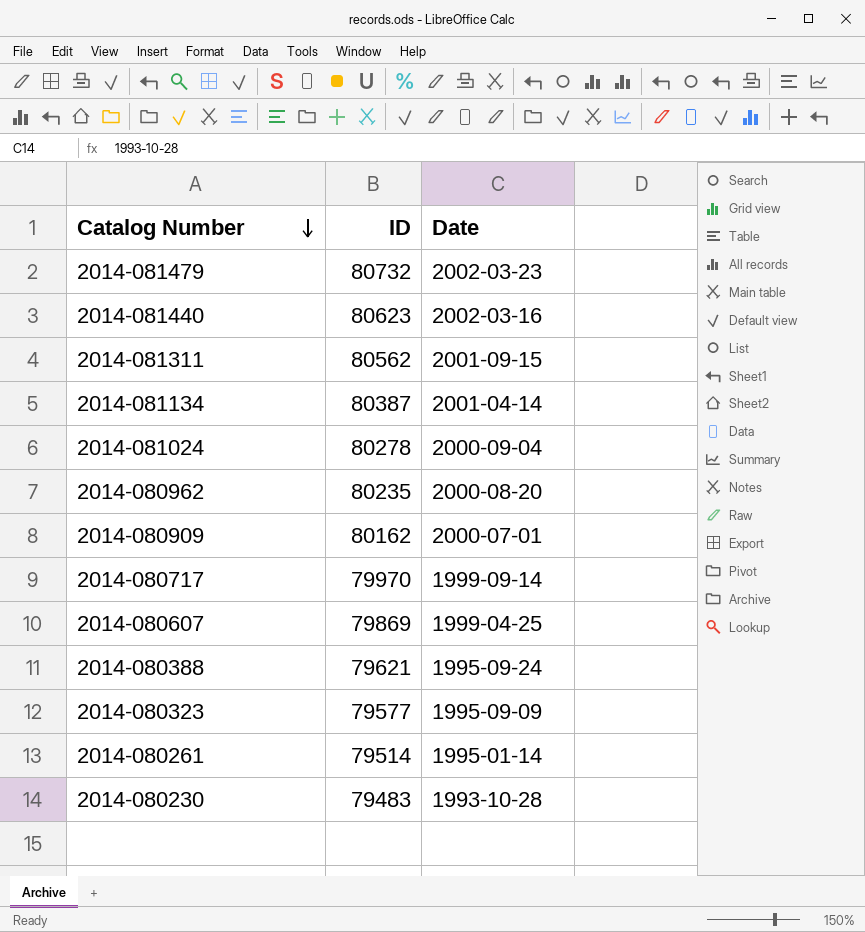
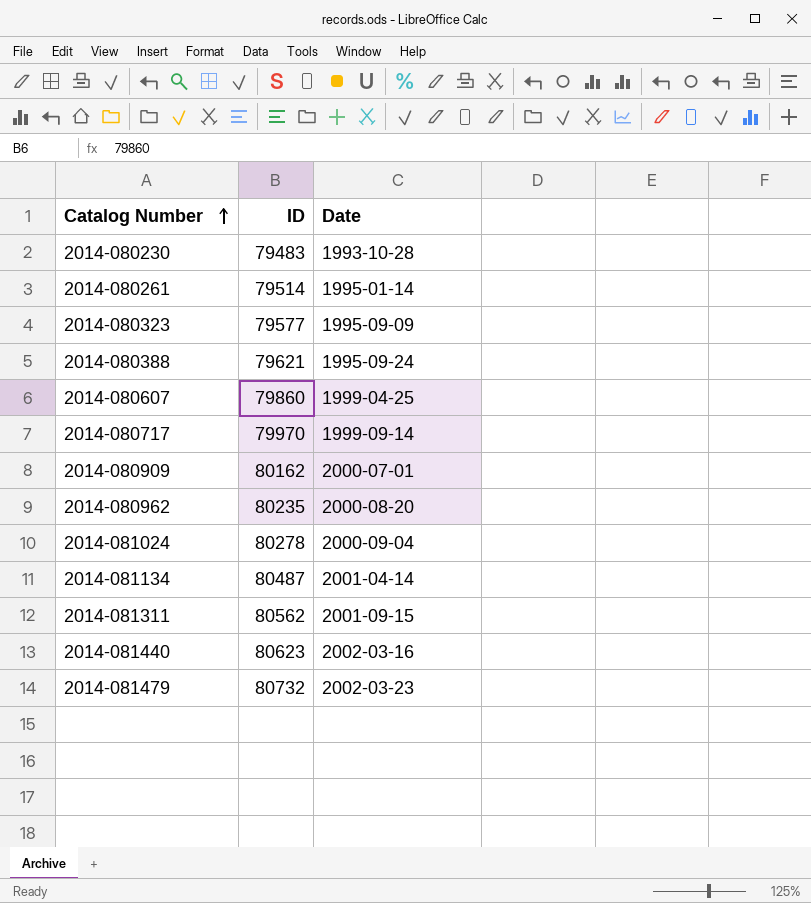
row order: Catalog Number descending -> Catalog Number ascending
2014-080607 | ID: 79869 -> 79860
2014-081134 | ID: 80387 -> 80487

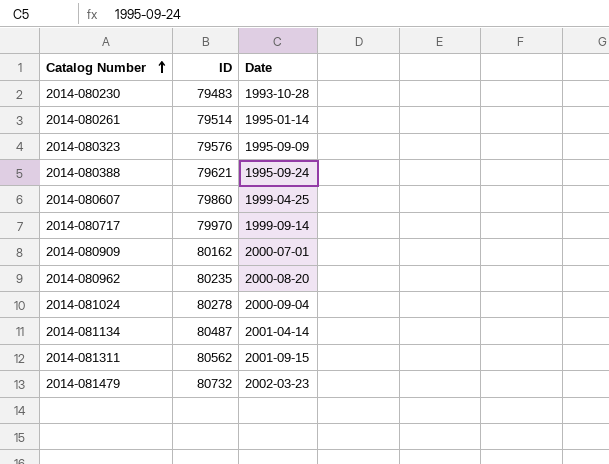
row 2014-081440: 80623 | 2002-03-16 -> none
2014-080323 | ID: 79577 -> 79576

